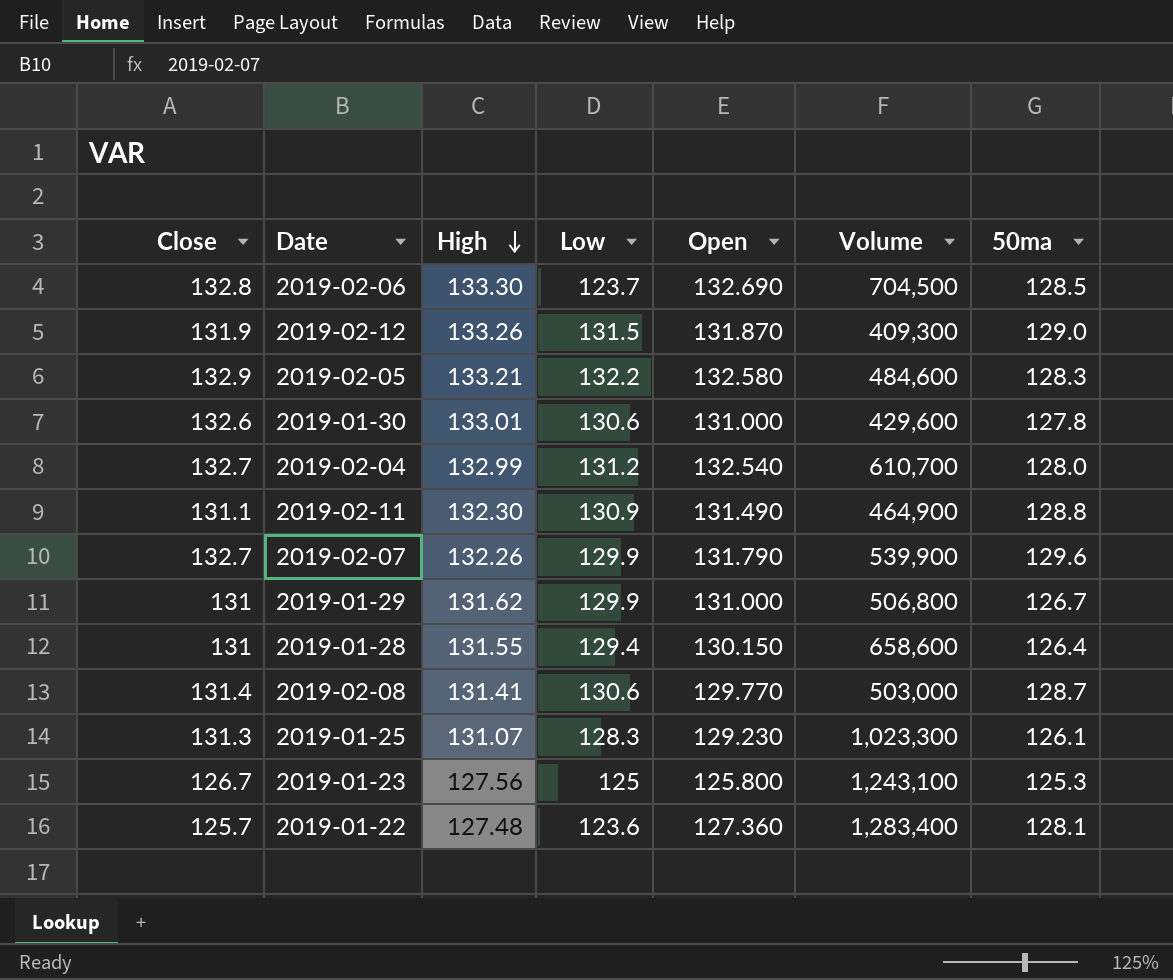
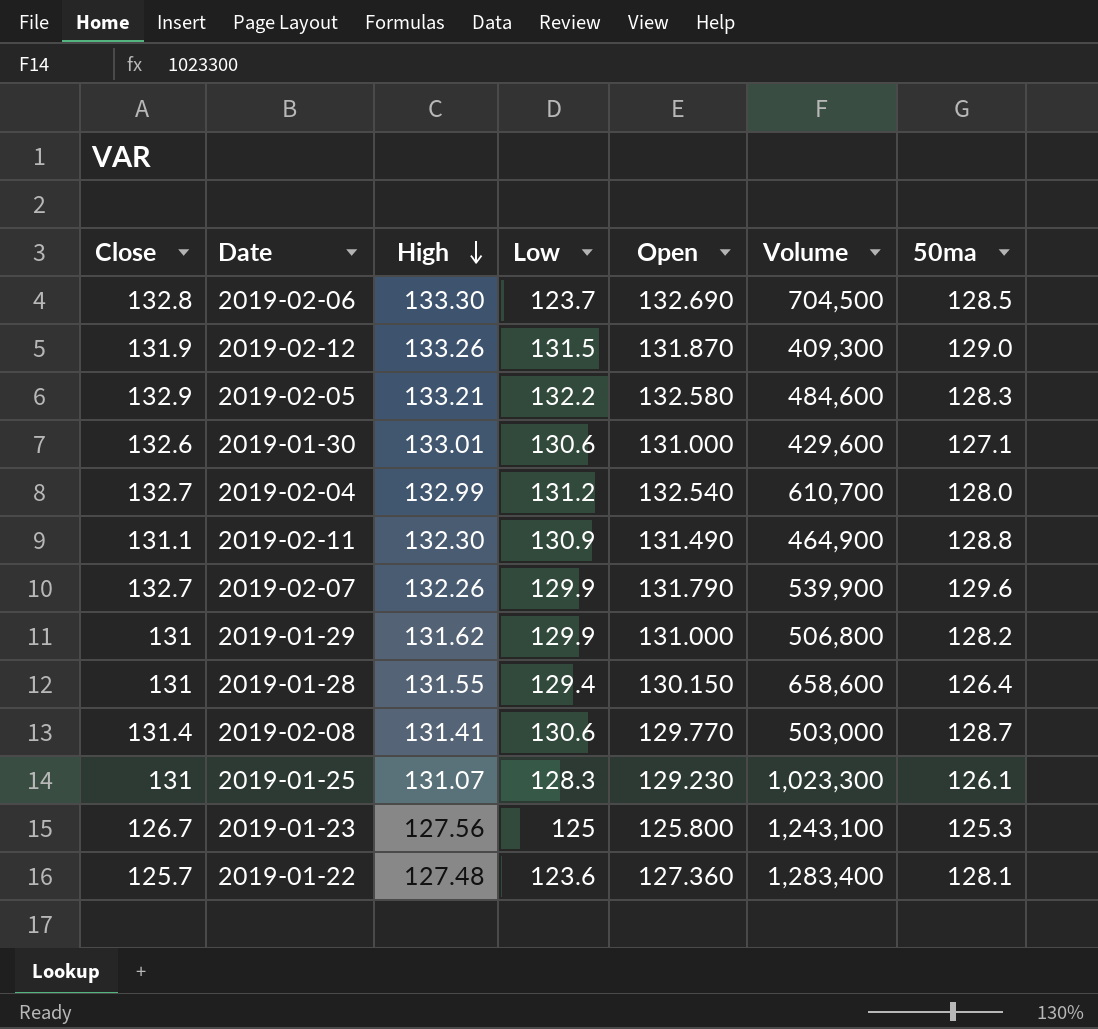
2019-01-30 | 50ma: 127.8 -> 127.1
2019-01-29 | 50ma: 126.7 -> 128.2
2019-01-25 | Close: 131.3 -> 131

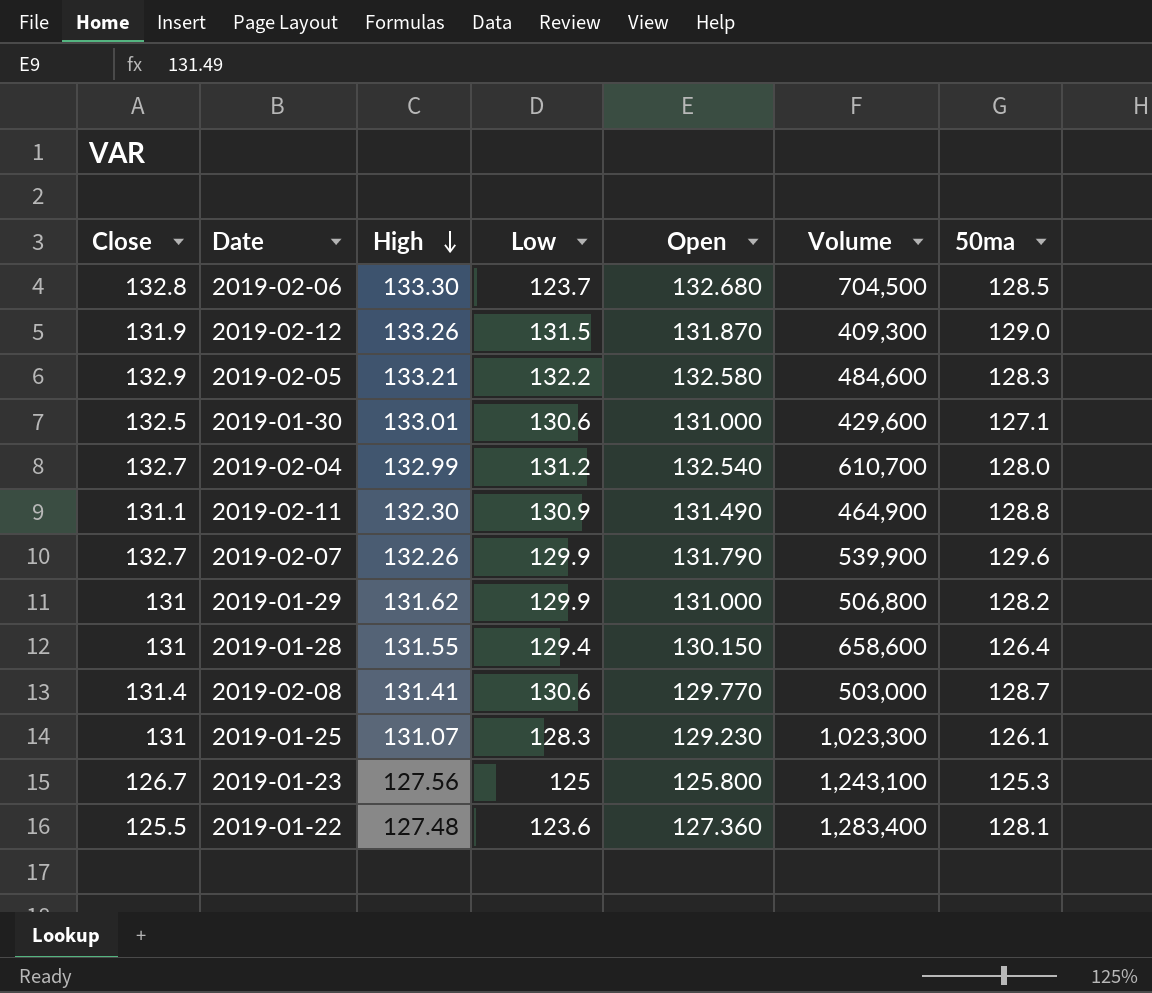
2019-02-06 | Open: 132.690 -> 132.680
2019-01-30 | Close: 132.6 -> 132.5
2019-01-22 | Close: 125.7 -> 125.5

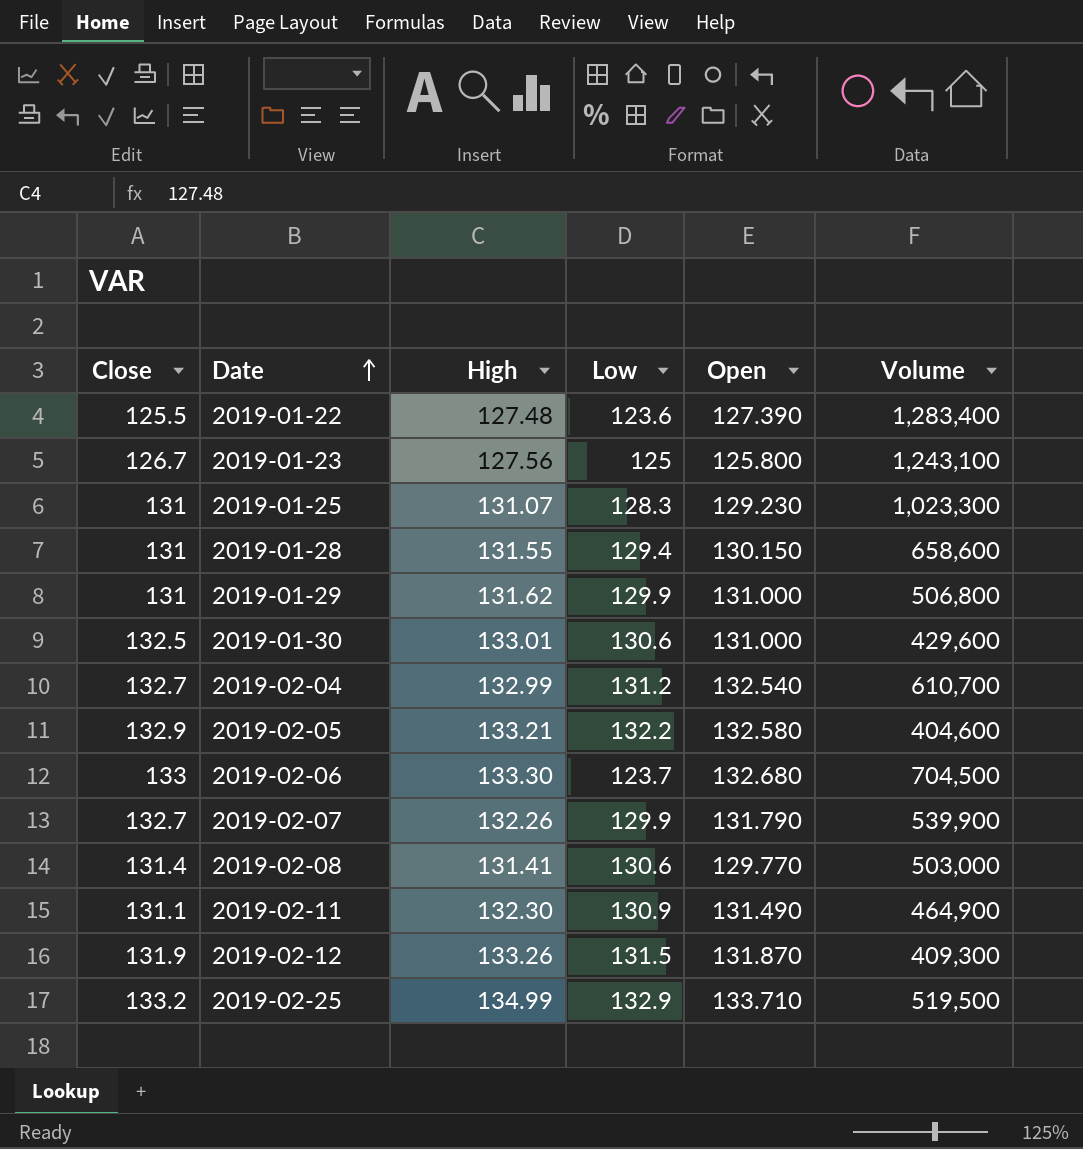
row order: High descending -> Date ascending
column 50ma | position: 7 -> none
2019-01-22 | Open: 127.360 -> 127.390
2019-02-05 | Volume: 484,600 -> 404,600
2019-02-06 | Close: 132.8 -> 133
row 2019-02-25: none -> 133.2 | 134.99 | 132.9 | 133.710 | 519,500

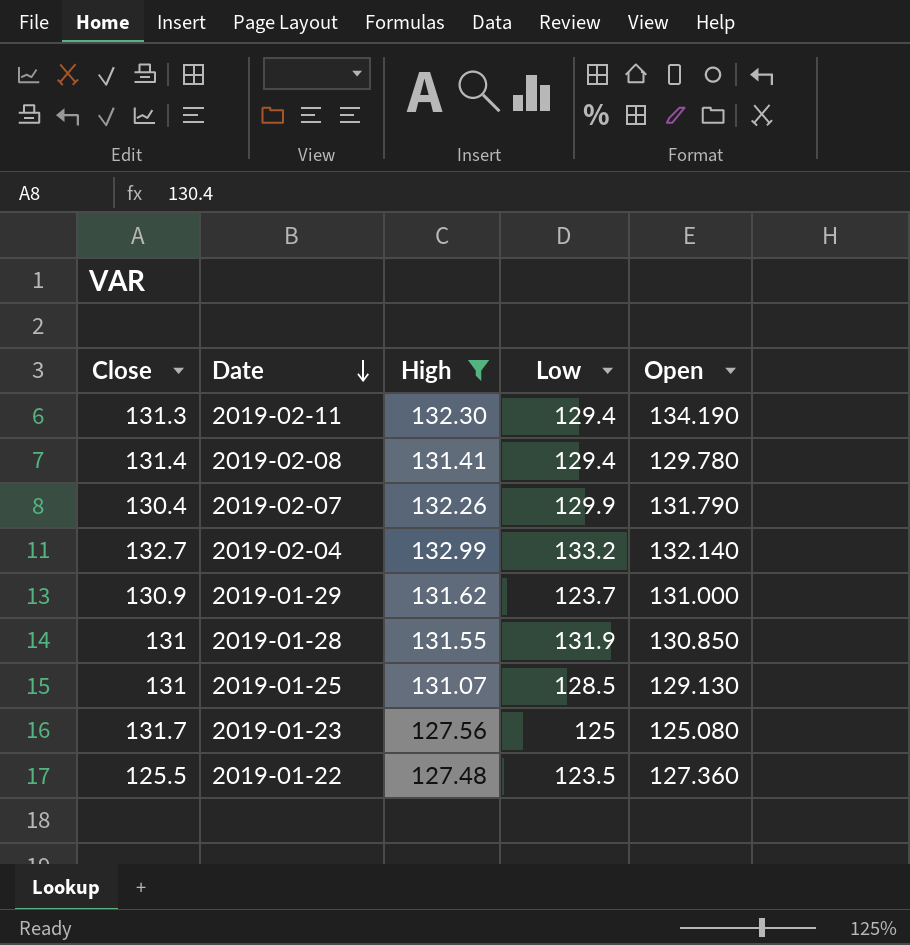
filter: none -> High <= 132.99
row order: Date ascending -> Date descending
column Volume | position: 6 -> none
2019-02-11 | Close: 131.1 -> 131.3
2019-02-11 | Low: 130.9 -> 129.4
2019-02-11 | Open: 131.490 -> 134.190
2019-02-08 | Low: 130.6 -> 129.4
2019-02-08 | Open: 129.770 -> 129.780
2019-02-07 | Close: 132.7 -> 130.4
2019-02-04 | Low: 131.2 -> 133.2
2019-02-04 | Open: 132.540 -> 132.140
2019-01-29 | Close: 131 -> 130.9
2019-01-29 | Low: 129.9 -> 123.7
2019-01-28 | Low: 129.4 -> 131.9
2019-01-28 | Open: 130.150 -> 130.850
2019-01-25 | Low: 128.3 -> 128.5
2019-01-25 | Open: 129.230 -> 129.130
2019-01-23 | Close: 126.7 -> 131.7
2019-01-23 | Open: 125.800 -> 125.080
2019-01-22 | Low: 123.6 -> 123.5
2019-01-22 | Open: 127.390 -> 127.360

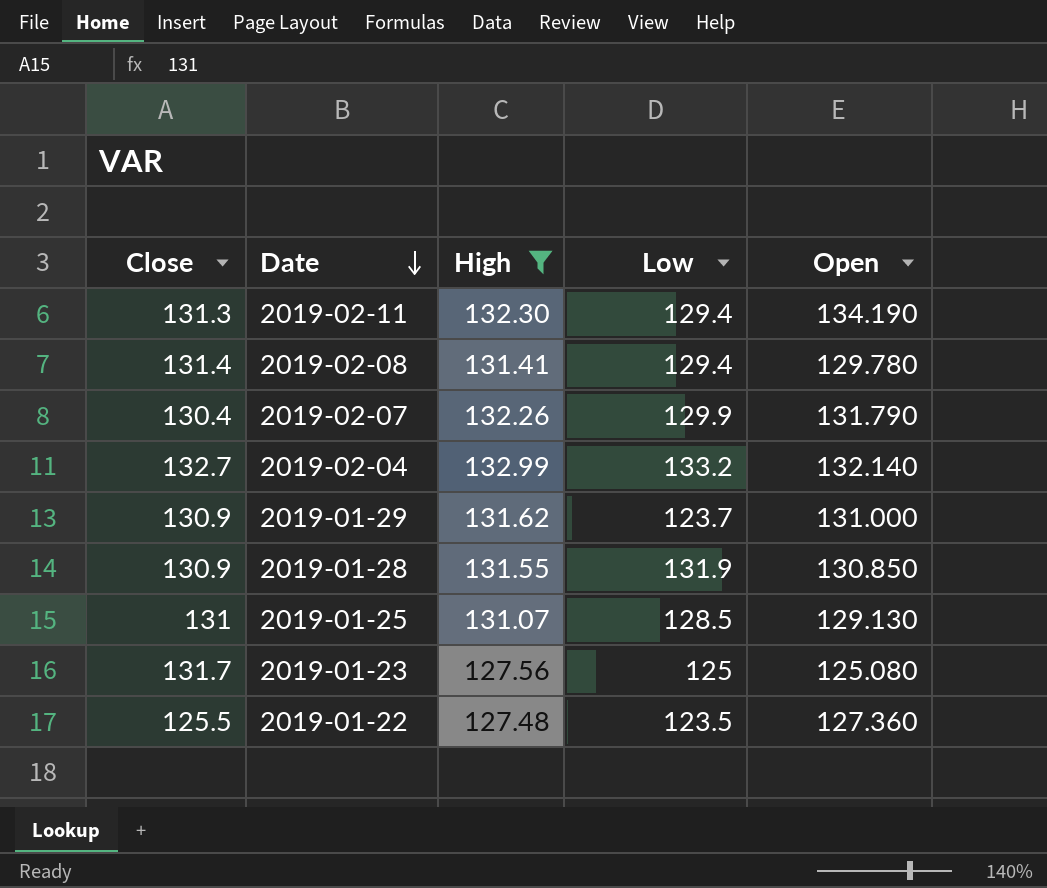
2019-01-28 | Close: 131 -> 130.9

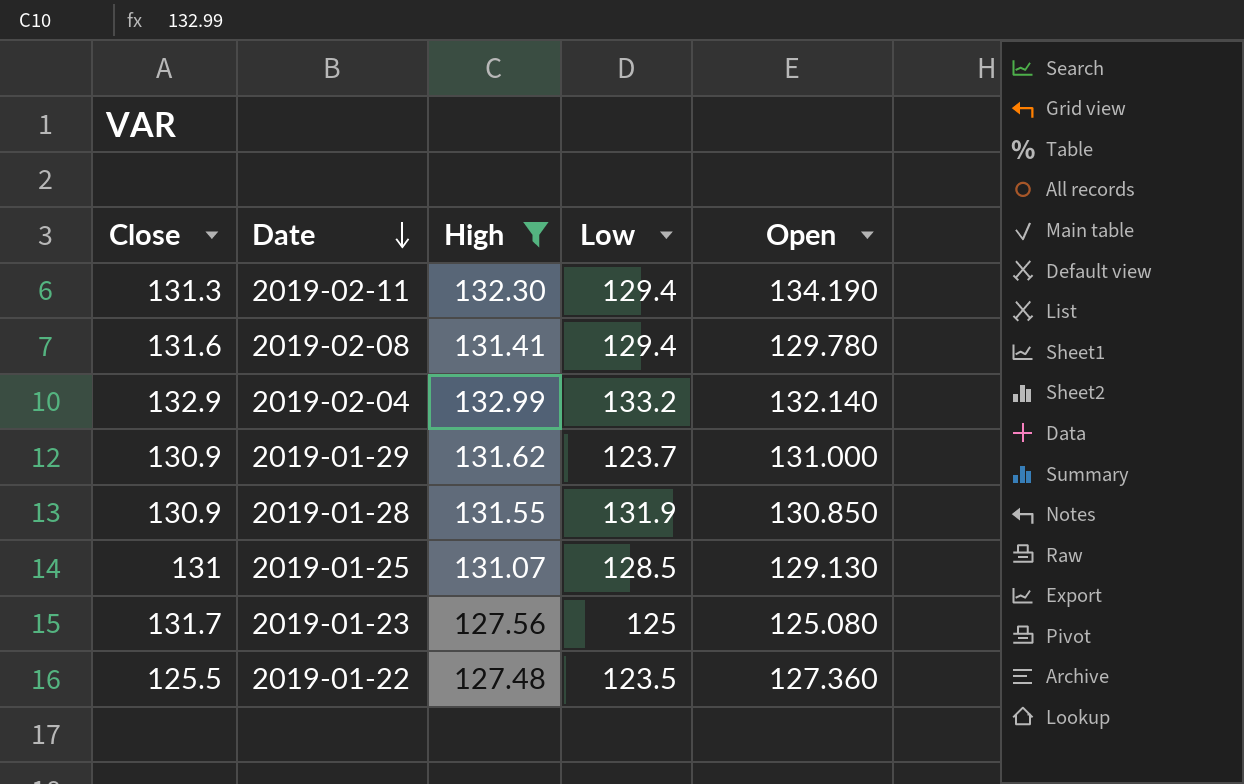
row 2019-02-07: 130.4 | 132.26 | 129.9 | 131.790 -> none
2019-02-08 | Close: 131.4 -> 131.6
2019-02-04 | Close: 132.7 -> 132.9

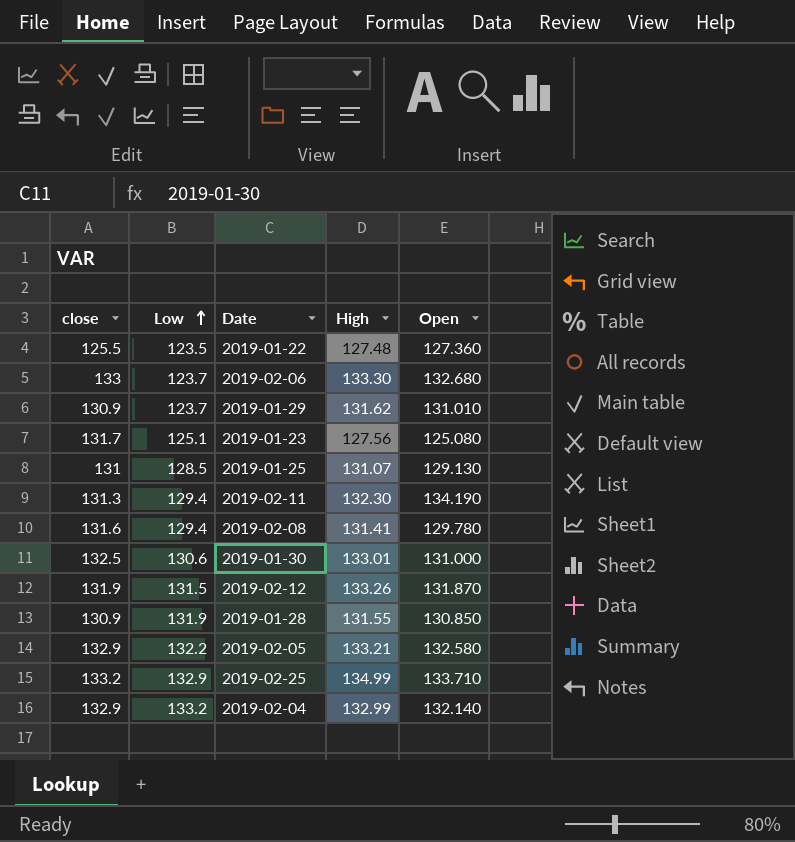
filter: High <= 132.99 -> none
row order: Date descending -> Low ascending
column name: Close -> close
column Low | position: 4 -> 2
2019-01-29 | Open: 131.000 -> 131.010
2019-01-23 | Low: 125 -> 125.1

